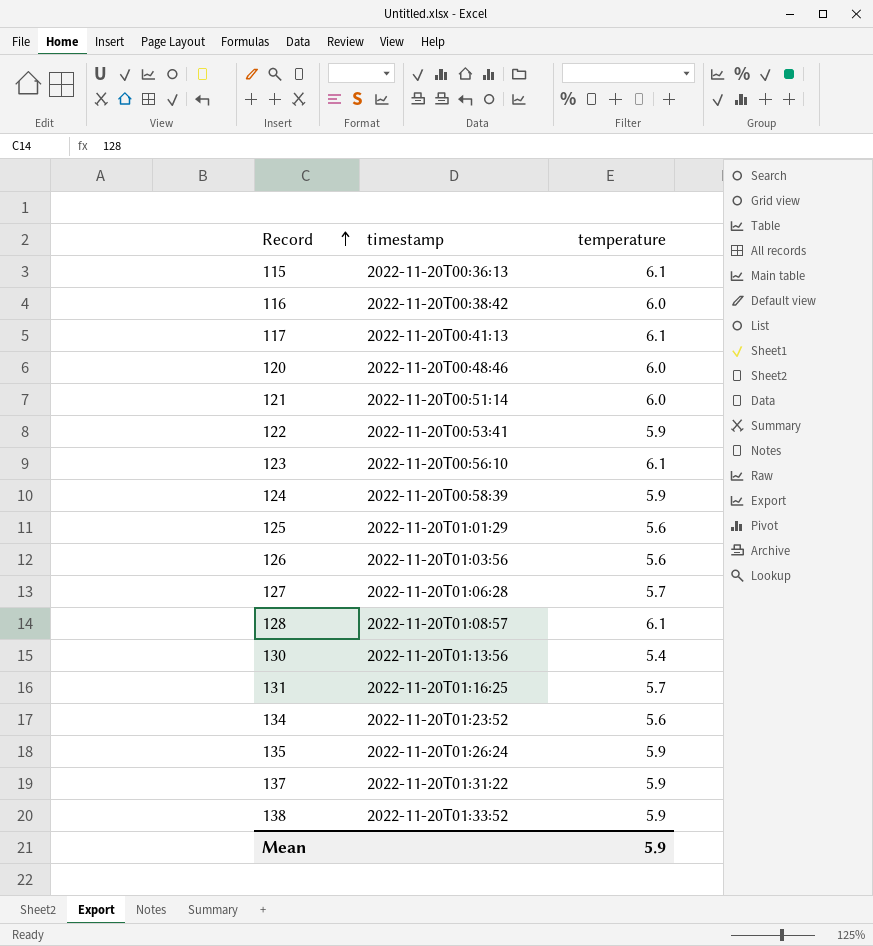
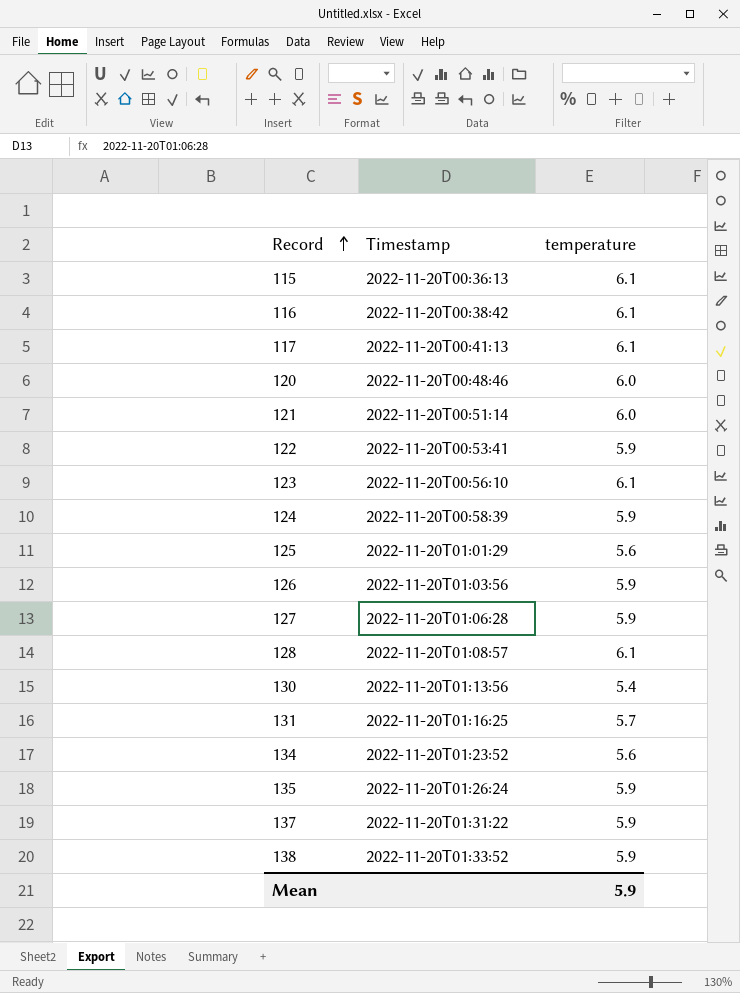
column name: timestamp -> Timestamp
116 | temperature: 6.0 -> 6.1
126 | temperature: 5.6 -> 5.9
127 | temperature: 5.7 -> 5.9

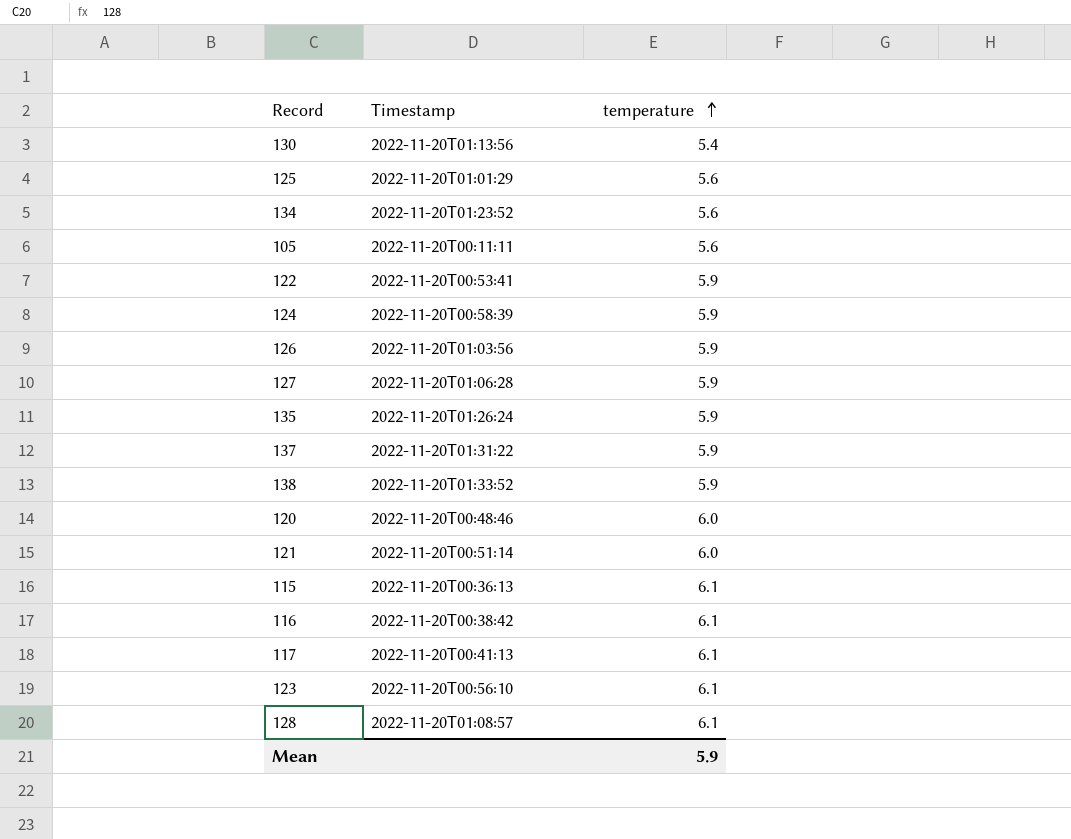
row order: Record ascending -> temperature ascending
row 131: 2022-11-20T01:16:25 | 5.7 -> none
row 105: none -> 2022-11-20T00:11:11 | 5.6

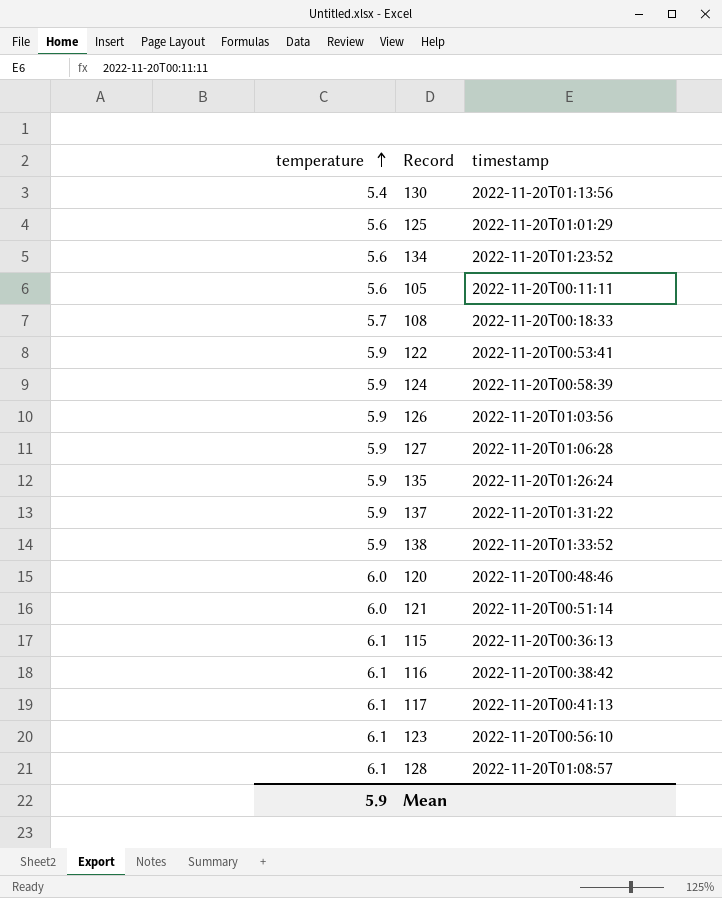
column temperature | position: 3 -> 1
column name: Timestamp -> timestamp
row 108: none -> 5.7 | 2022-11-20T00:18:33

